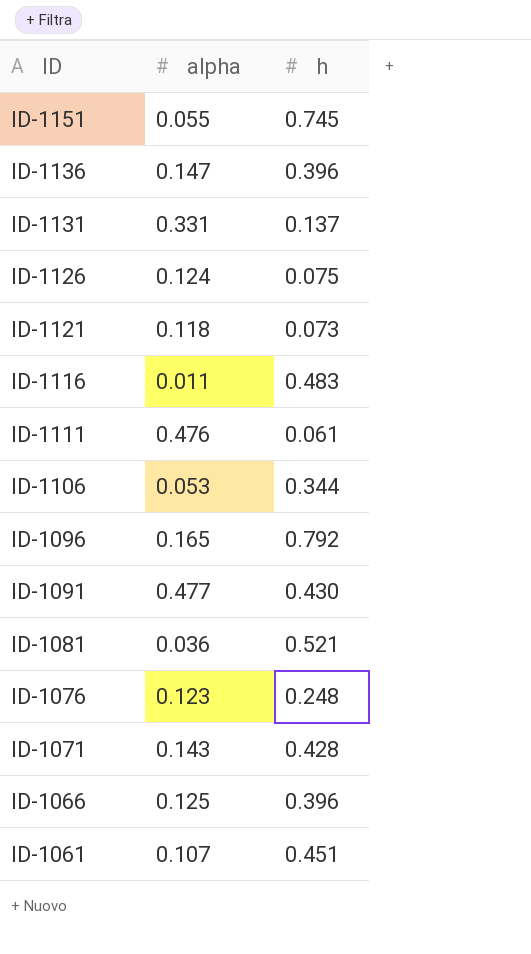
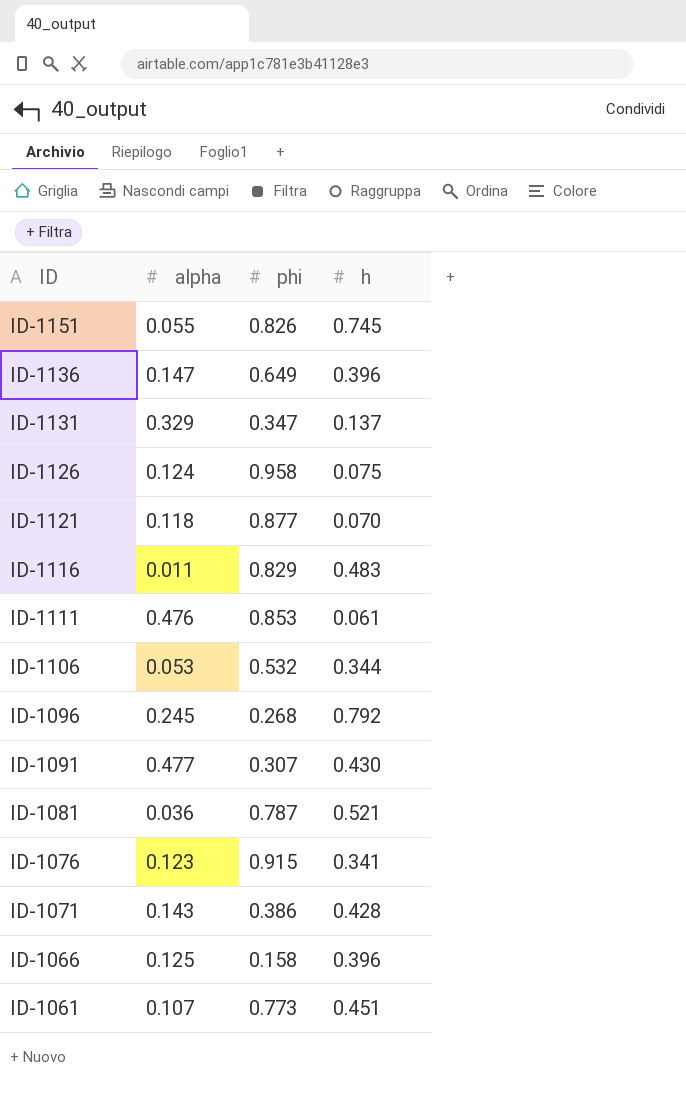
column phi | position: none -> 3
ID-1131 | alpha: 0.331 -> 0.329
ID-1121 | h: 0.073 -> 0.070
ID-1096 | alpha: 0.165 -> 0.245
ID-1076 | h: 0.248 -> 0.341

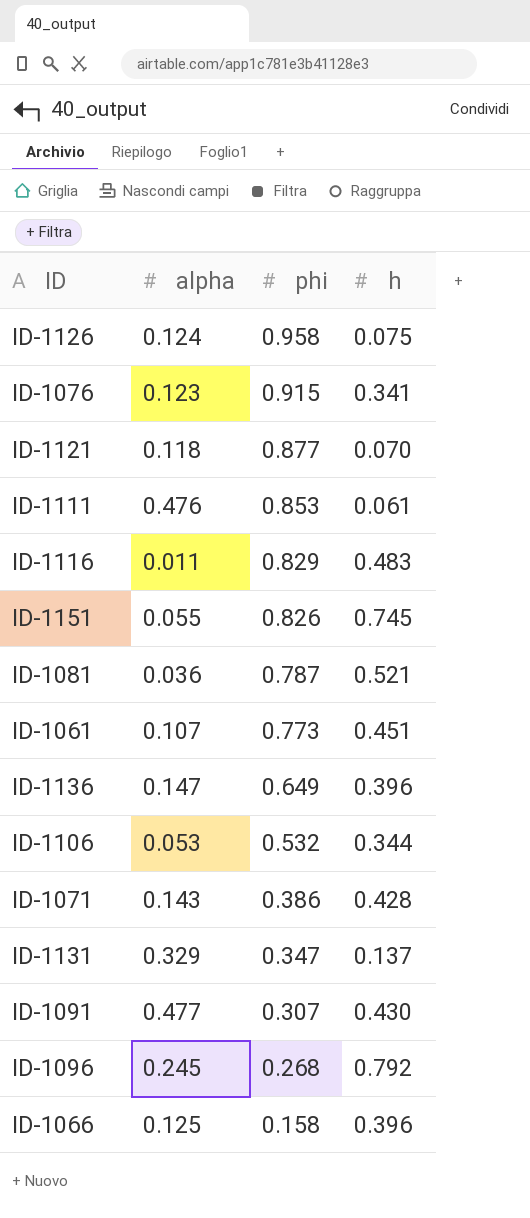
row order: ID descending -> phi descending

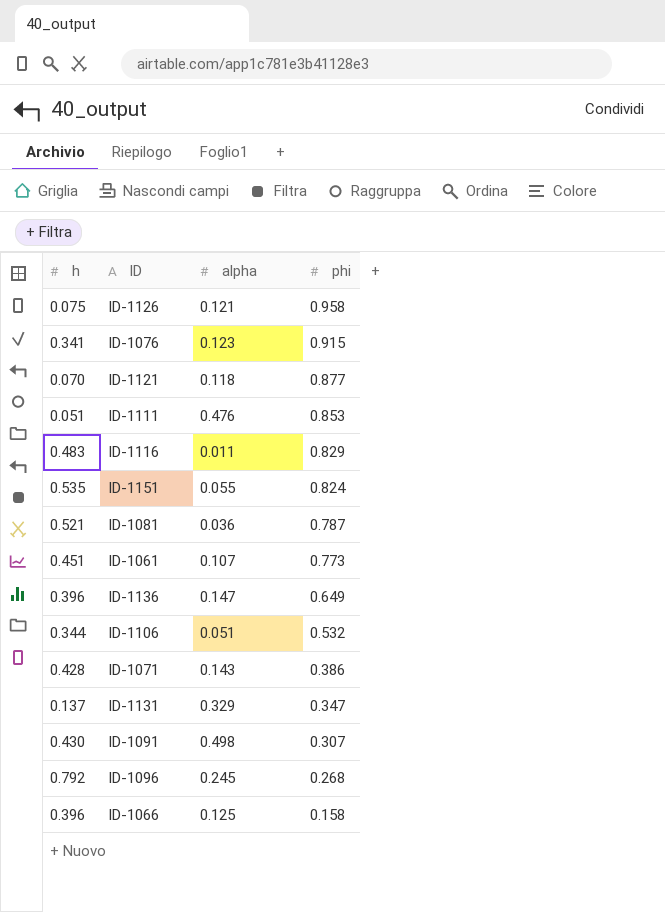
column h | position: 4 -> 1
ID-1126 | alpha: 0.124 -> 0.121
ID-1111 | h: 0.061 -> 0.051
ID-1151 | h: 0.745 -> 0.535
ID-1151 | phi: 0.826 -> 0.824
ID-1106 | alpha: 0.053 -> 0.051
ID-1091 | alpha: 0.477 -> 0.498

